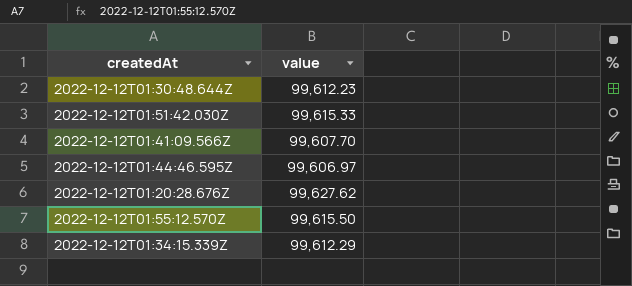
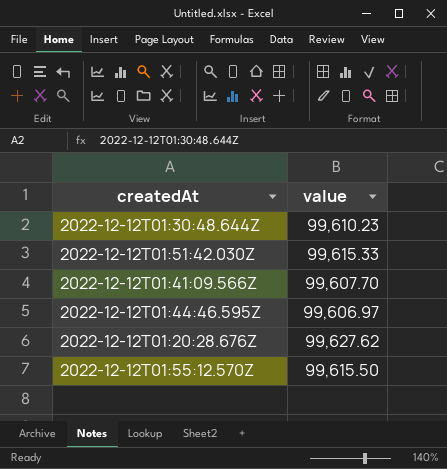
row 2022-12-12T01:34:15.339Z: 99,612.29 -> none
2022-12-12T01:30:48.644Z | value: 99,612.23 -> 99,610.23

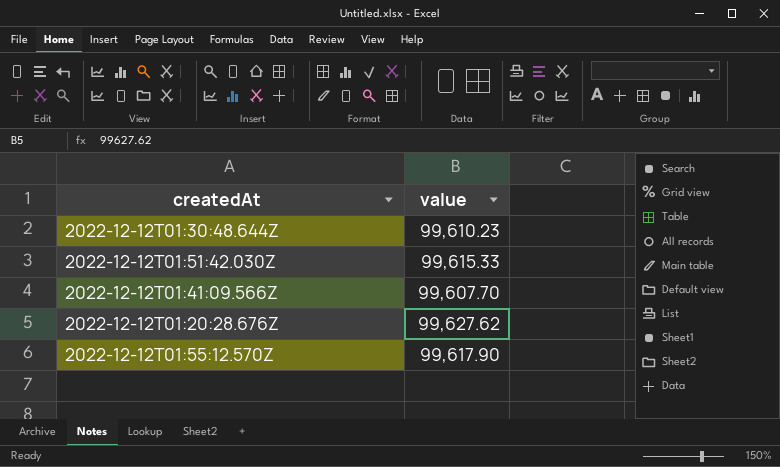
row 2022-12-12T01:44:46.595Z: 99,606.97 -> none
2022-12-12T01:55:12.570Z | value: 99,615.50 -> 99,617.90

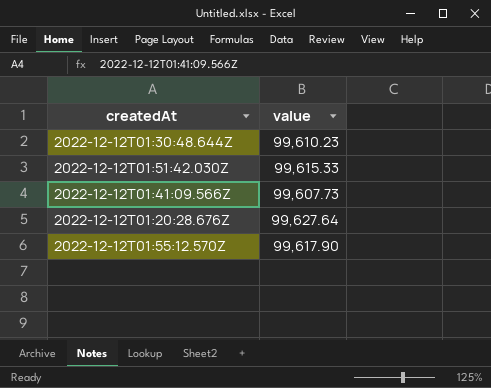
2022-12-12T01:41:09.566Z | value: 99,607.70 -> 99,607.73
2022-12-12T01:20:28.676Z | value: 99,627.62 -> 99,627.64

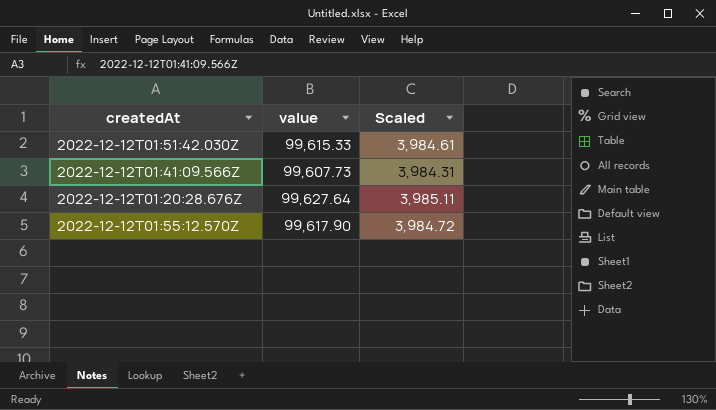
column Scaled | formula: none -> [value] * 0.04
row 2022-12-12T01:30:48.644Z: 99,610.23 -> none

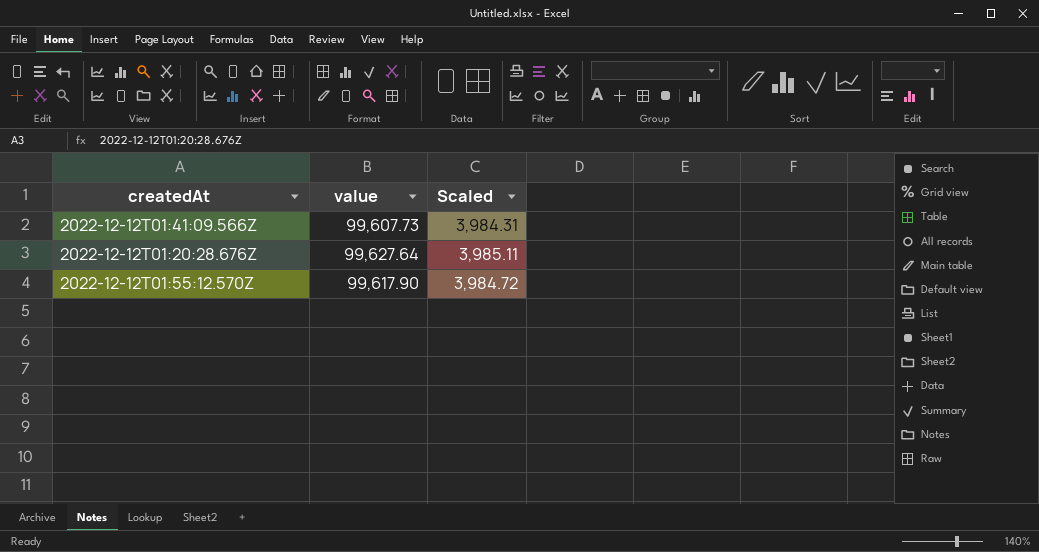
row 2022-12-12T01:51:42.030Z: 99,615.33 | 3,984.61 -> none

